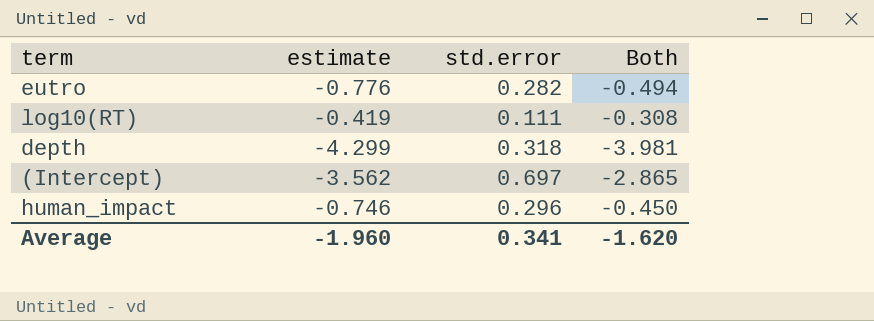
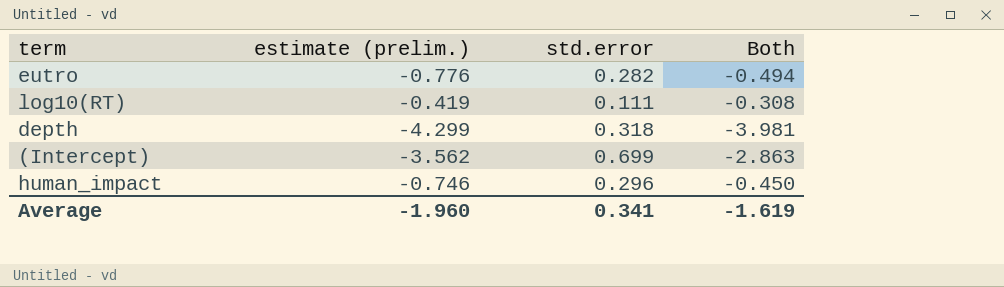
column name: estimate -> estimate (prelim.)
(Intercept) | std.error: 0.697 -> 0.699
(Intercept) | Both: -2.865 -> -2.863
Average | Both: -1.620 -> -1.619

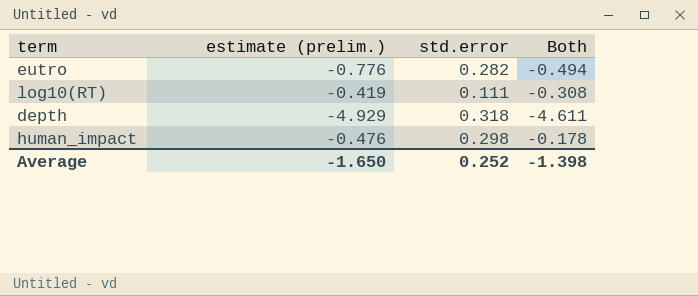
row (Intercept): -3.562 | 0.699 | -2.863 -> none
depth | estimate (prelim.): -4.299 -> -4.929
depth | Both: -3.981 -> -4.611
human_impact | estimate (prelim.): -0.746 -> -0.476
human_impact | std.error: 0.296 -> 0.298
human_impact | Both: -0.450 -> -0.178
Average | estimate (prelim.): -1.960 -> -1.650
Average | std.error: 0.341 -> 0.252
Average | Both: -1.619 -> -1.398

